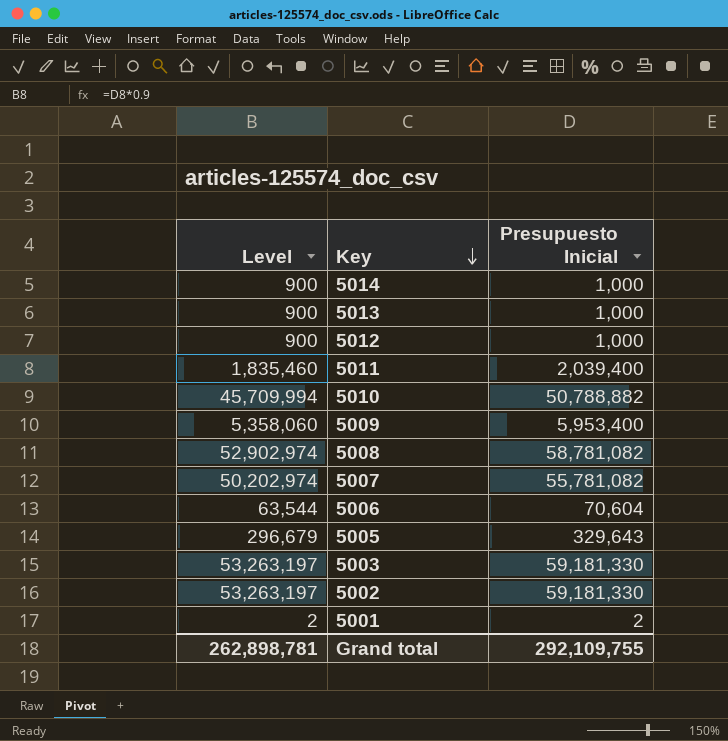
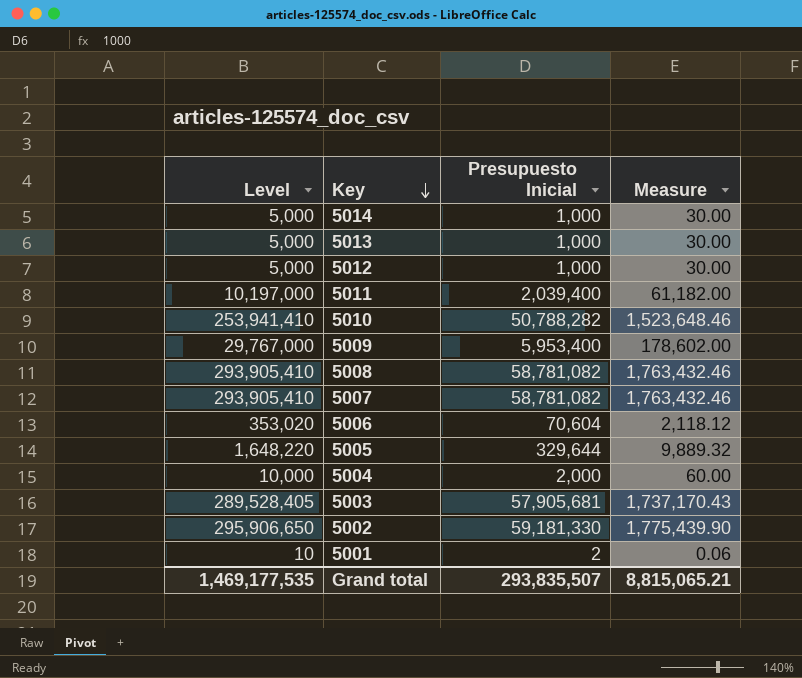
column Level | formula: [Presupuesto Inicial] * 0.9 -> [Presupuesto Inicial] * 5
column Measure | formula: none -> [Presupuesto Inicial] * 0.03
5010 | Presupuesto Inicial: 50,788,882 -> 50,788,282
5007 | Presupuesto Inicial: 55,781,082 -> 58,781,082
5005 | Presupuesto Inicial: 329,643 -> 329,644
row 5004: none -> 10,000 | 2,000 | 60.00
5003 | Presupuesto Inicial: 59,181,330 -> 57,905,681
Grand total | Level: 262,898,781 -> 1,469,177,535
Grand total | Presupuesto Inicial: 292,109,755 -> 293,835,507

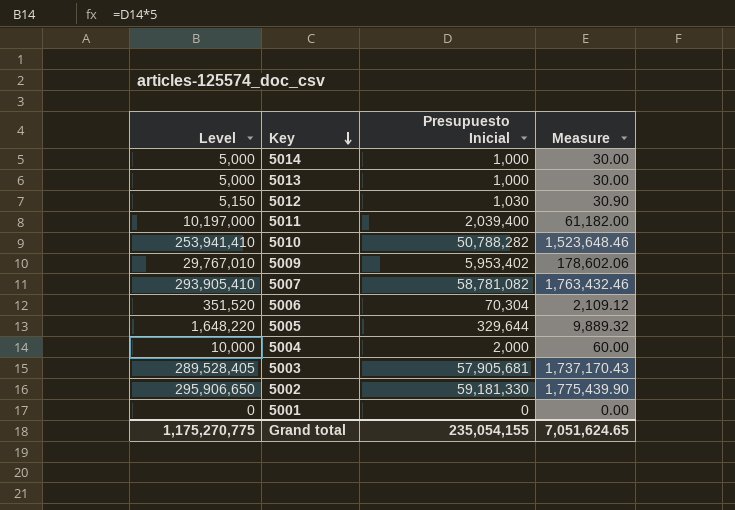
row 5008: 293,905,410 | 58,781,082 | 1,763,432.46 -> none
5012 | Level: 5,000 -> 5,150
5012 | Presupuesto Inicial: 1,000 -> 1,030
5012 | Measure: 30.00 -> 30.90
5009 | Level: 29,767,000 -> 29,767,010
5009 | Presupuesto Inicial: 5,953,400 -> 5,953,402
5009 | Measure: 178,602.00 -> 178,602.06
5006 | Level: 353,020 -> 351,520
5006 | Presupuesto Inicial: 70,604 -> 70,304
5006 | Measure: 2,118.12 -> 2,109.12
5001 | Level: 10 -> 0
5001 | Presupuesto Inicial: 2 -> 0
5001 | Measure: 0.06 -> 0.00
Grand total | Level: 1,469,177,535 -> 1,175,270,775
Grand total | Presupuesto Inicial: 293,835,507 -> 235,054,155
Grand total | Measure: 8,815,065.21 -> 7,051,624.65

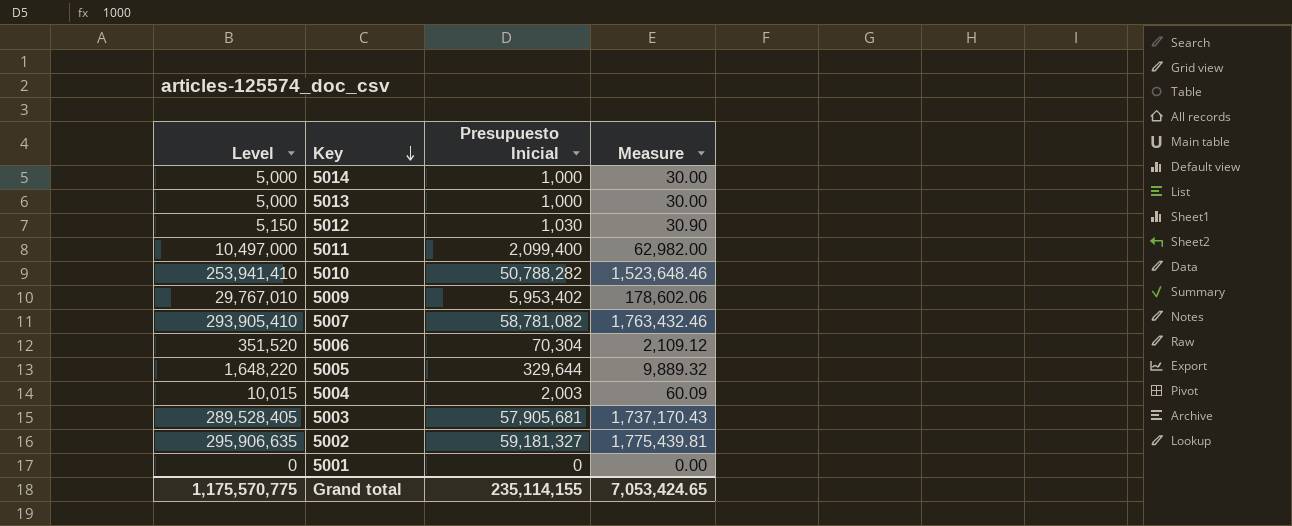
5011 | Level: 10,197,000 -> 10,497,000
5011 | Presupuesto Inicial: 2,039,400 -> 2,099,400
5011 | Measure: 61,182.00 -> 62,982.00
5004 | Level: 10,000 -> 10,015
5004 | Presupuesto Inicial: 2,000 -> 2,003
5004 | Measure: 60.00 -> 60.09
5002 | Level: 295,906,650 -> 295,906,635
5002 | Presupuesto Inicial: 59,181,330 -> 59,181,327
5002 | Measure: 1,775,439.90 -> 1,775,439.81
Grand total | Level: 1,175,270,775 -> 1,175,570,775
Grand total | Presupuesto Inicial: 235,054,155 -> 235,114,155
Grand total | Measure: 7,051,624.65 -> 7,053,424.65

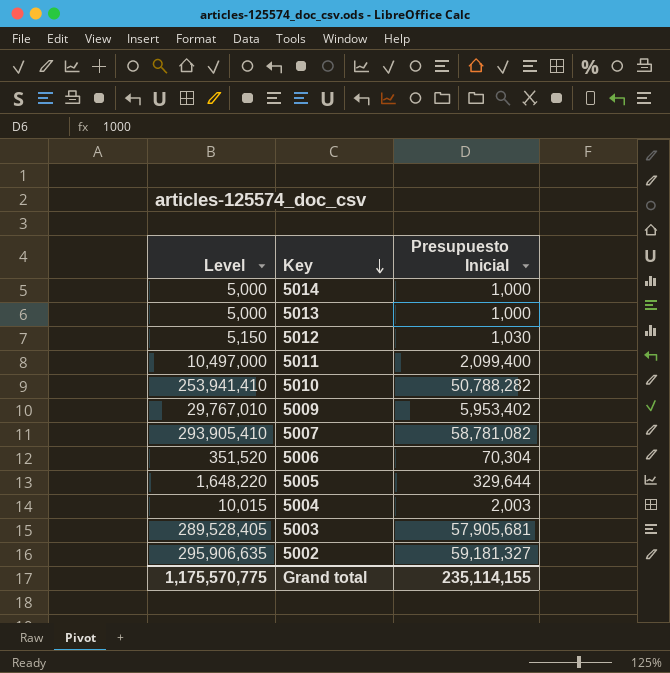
column Measure | formula: [Presupuesto Inicial] * 0.03 -> none
row 5001: 0 | 0 | 0.00 -> none

